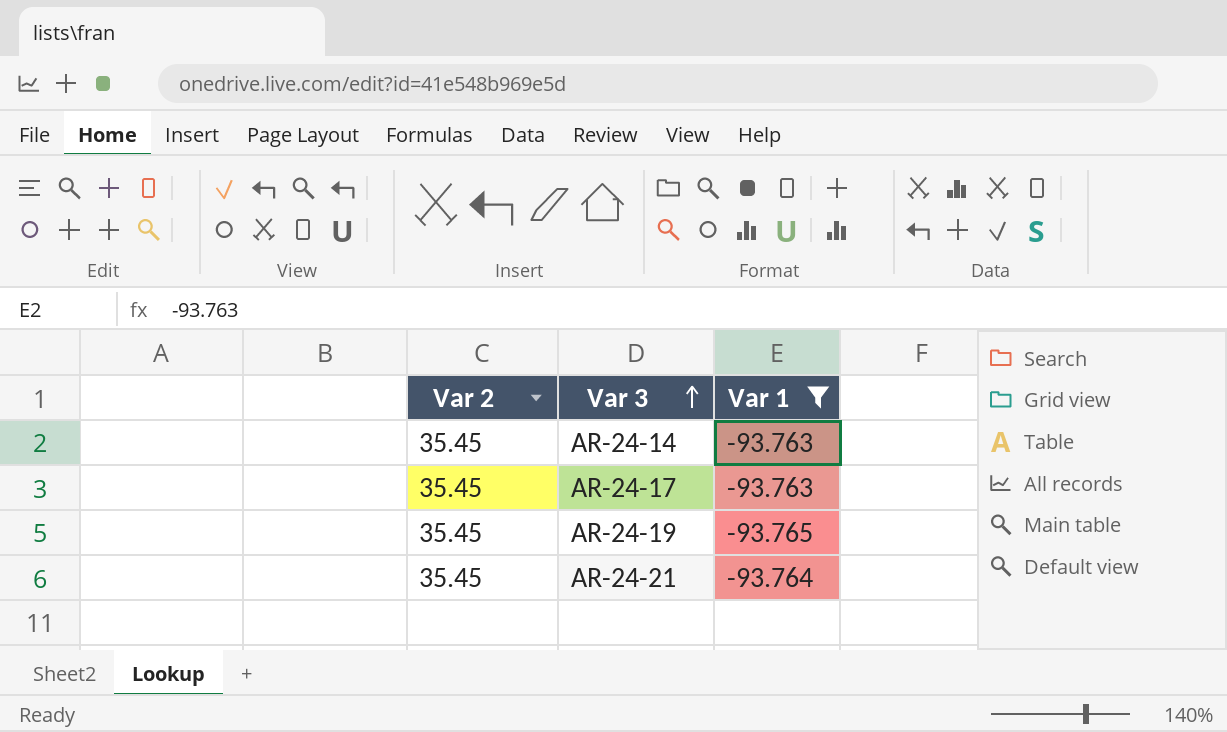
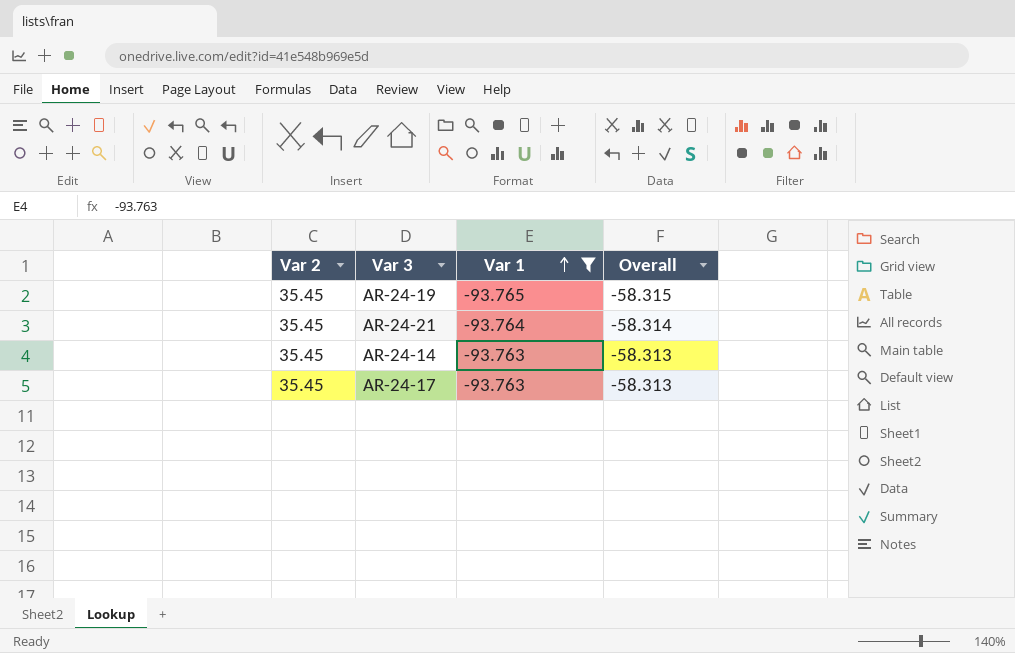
row order: Var 3 ascending -> Var 1 ascending
column Overall | formula: none -> [Var 2] + [Var 1]

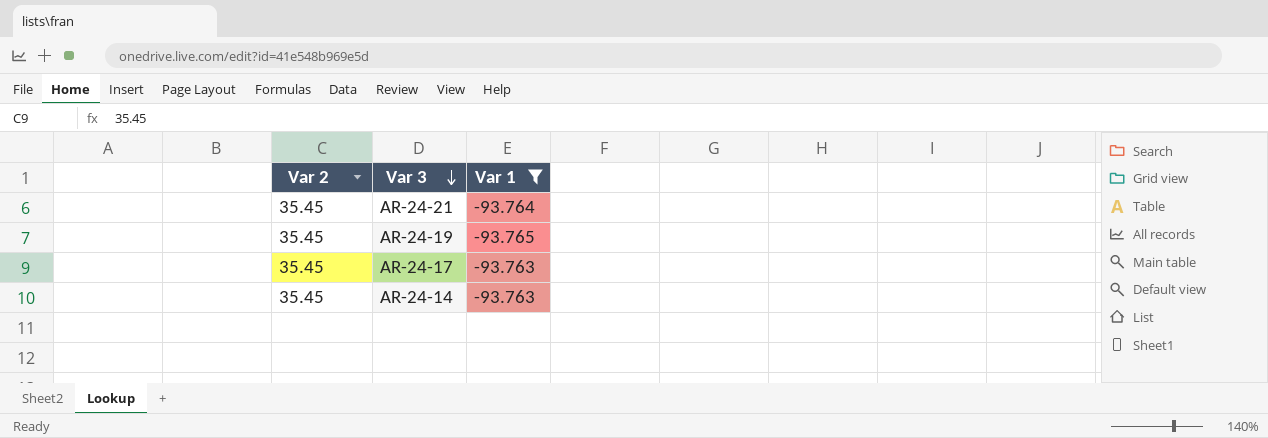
row order: Var 1 ascending -> Var 3 descending
column Overall | formula: [Var 2] + [Var 1] -> none

